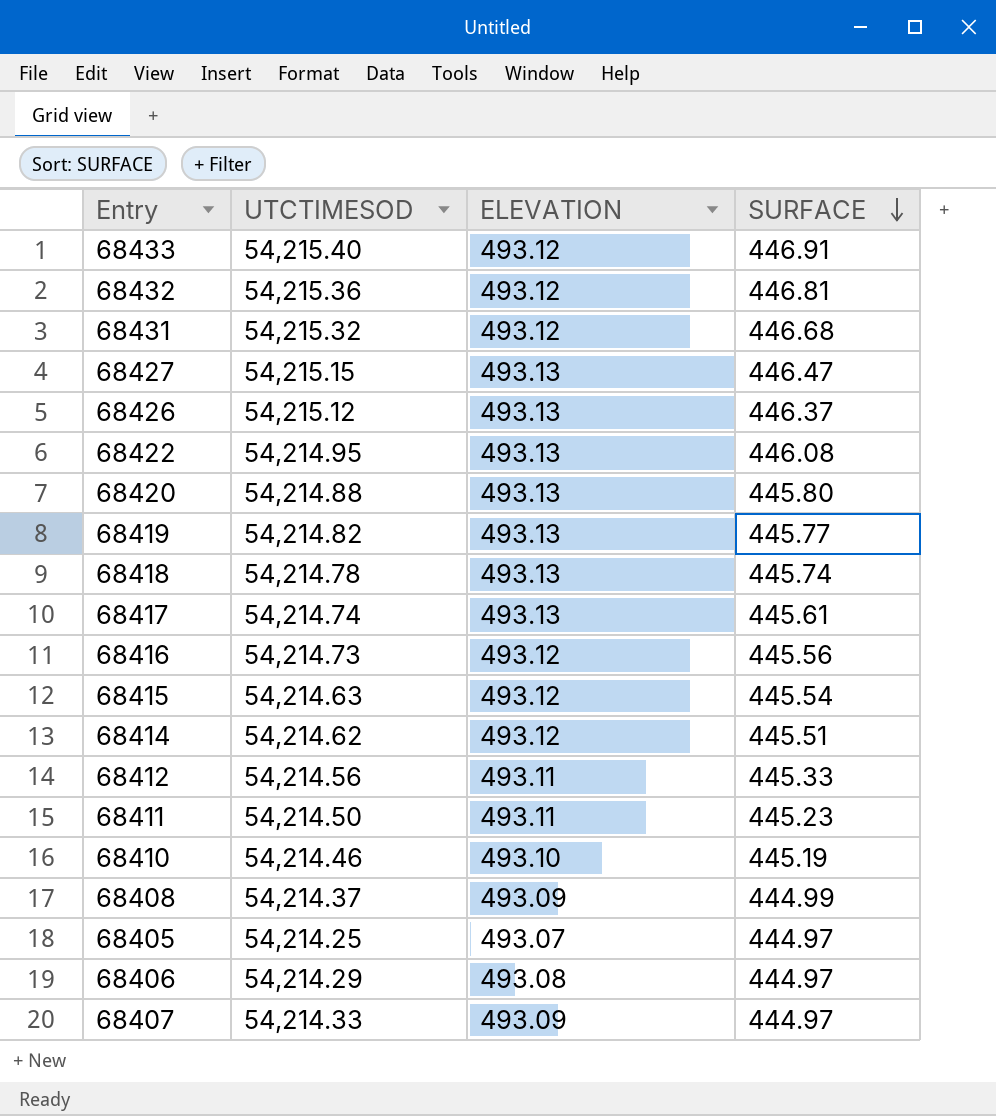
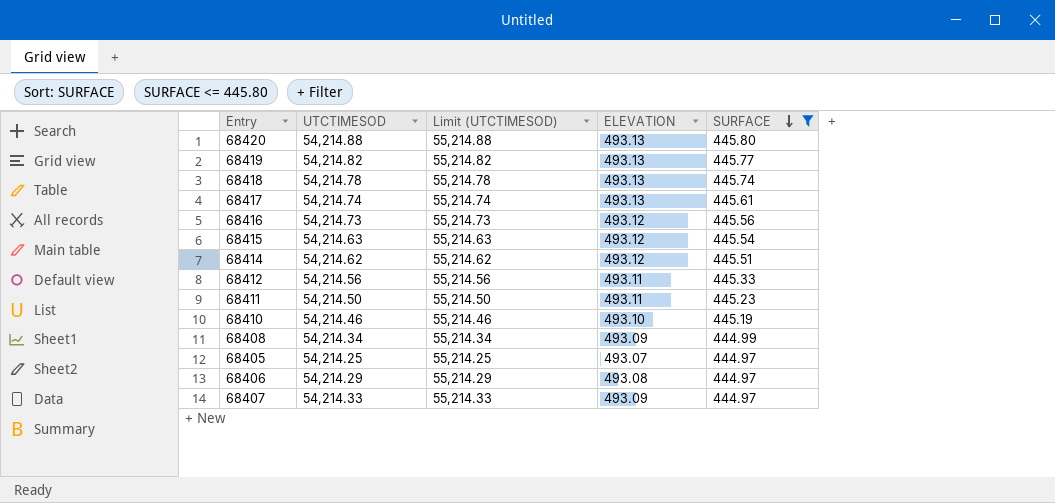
filter: none -> SURFACE <= 445.80
column Limit (UTCTIMESOD) | formula: none -> [UTCTIMESOD] + 1000
68408 | UTCTIMESOD: 54,214.37 -> 54,214.34

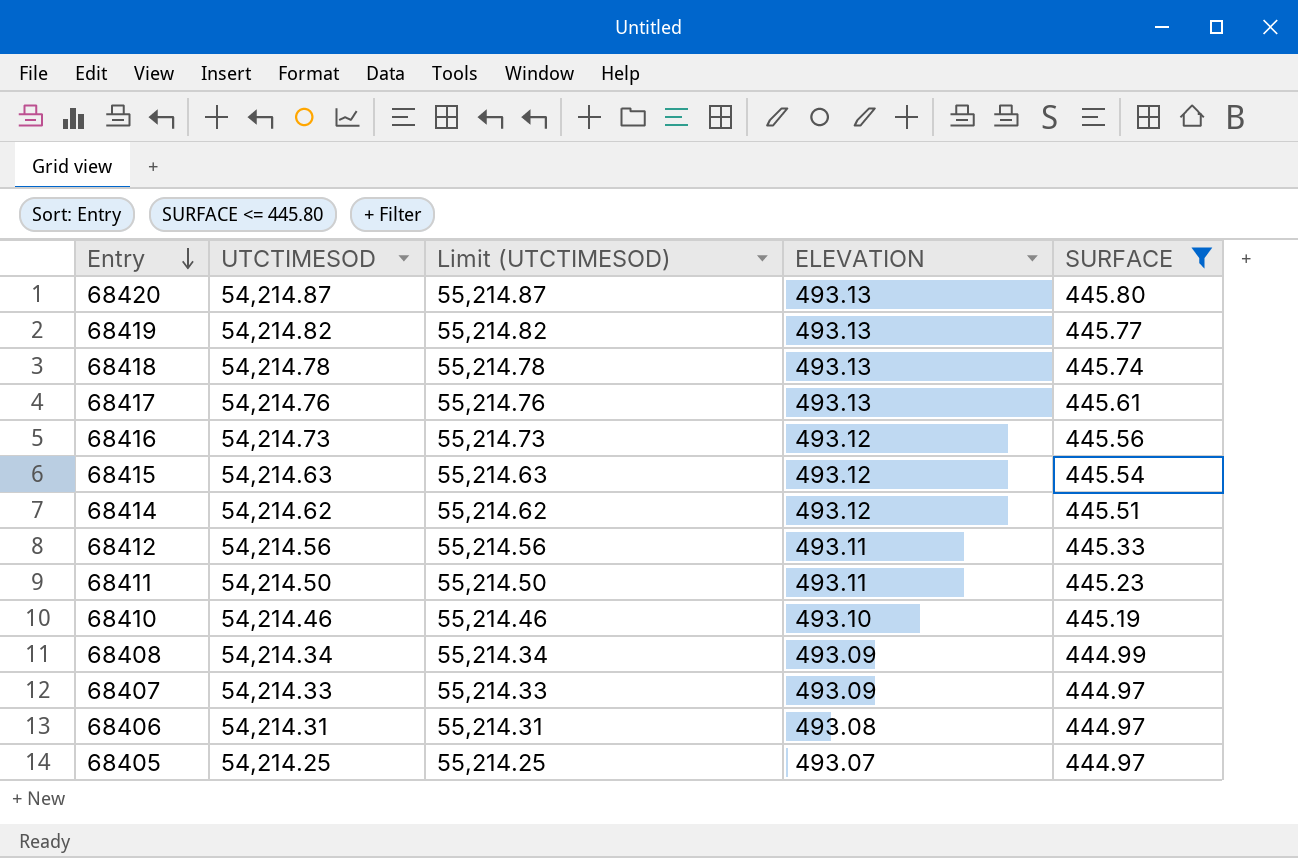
row order: SURFACE descending -> Entry descending
68420 | UTCTIMESOD: 54,214.88 -> 54,214.87
68420 | Limit (UTCTIMESOD): 55,214.88 -> 55,214.87
68417 | UTCTIMESOD: 54,214.74 -> 54,214.76
68417 | Limit (UTCTIMESOD): 55,214.74 -> 55,214.76
68406 | UTCTIMESOD: 54,214.29 -> 54,214.31
68406 | Limit (UTCTIMESOD): 55,214.29 -> 55,214.31

